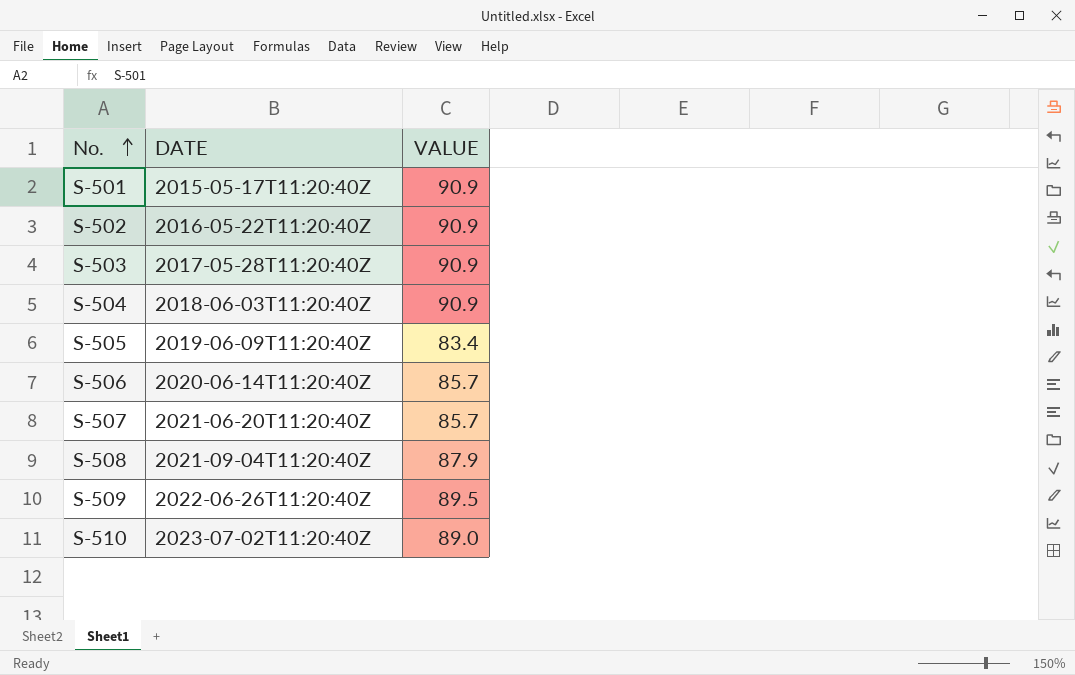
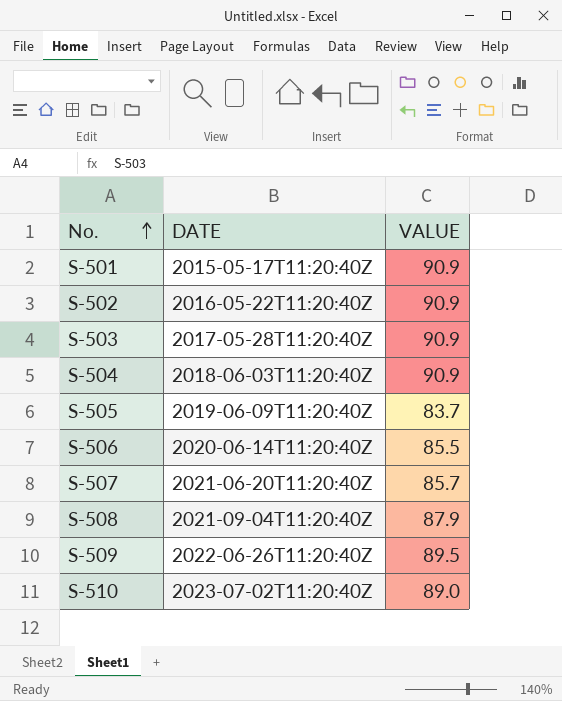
S-505 | VALUE: 83.4 -> 83.7
S-506 | VALUE: 85.7 -> 85.5

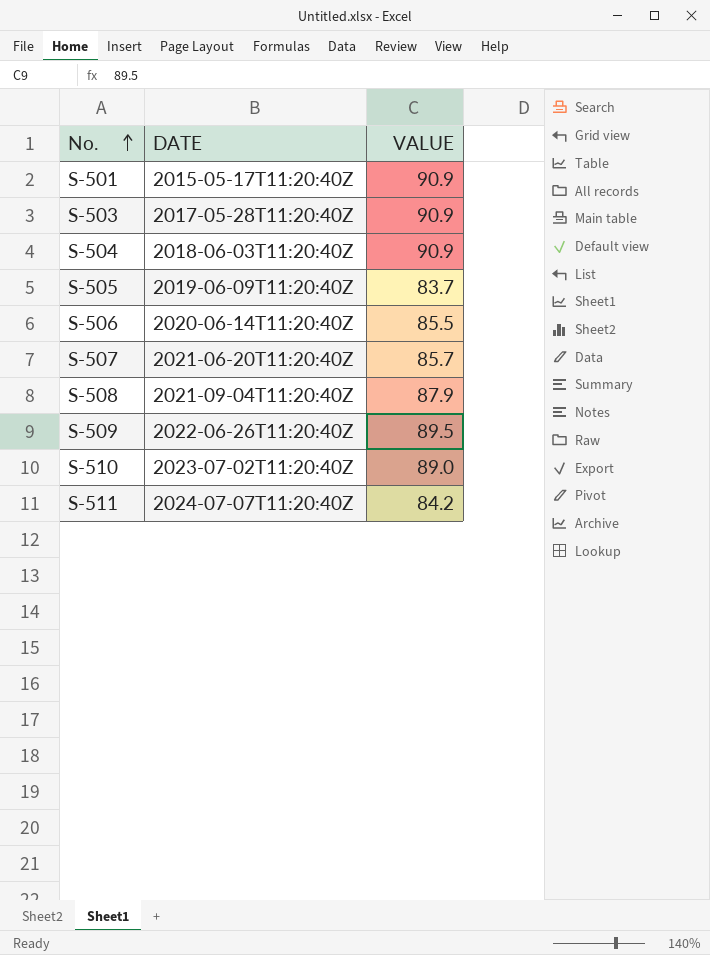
row S-502: 2016-05-22T11:20:40Z | 90.9 -> none
row S-511: none -> 2024-07-07T11:20:40Z | 84.2

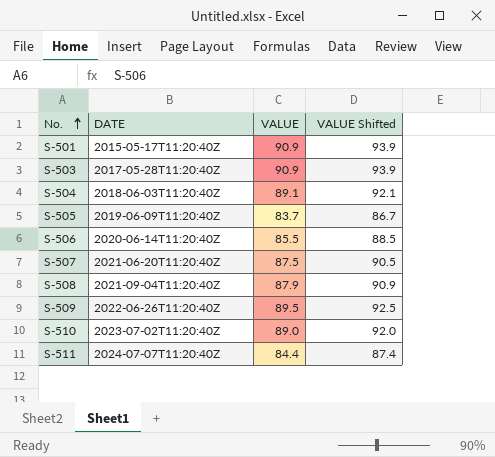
column VALUE Shifted | formula: none -> [VALUE] + 3
S-504 | VALUE: 90.9 -> 89.1
S-507 | VALUE: 85.7 -> 87.5
S-511 | VALUE: 84.2 -> 84.4

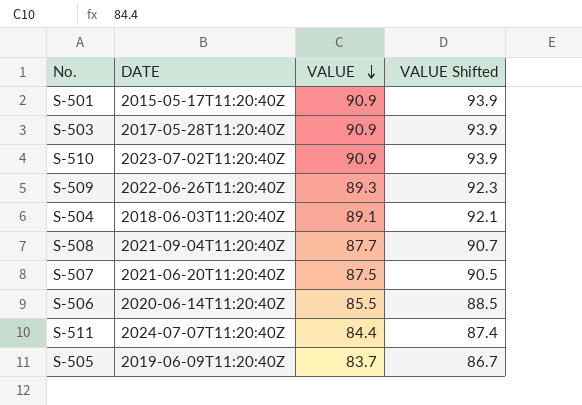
row order: No. ascending -> VALUE descending
S-510 | VALUE: 89.0 -> 90.9
S-510 | VALUE Shifted: 92.0 -> 93.9
S-509 | VALUE: 89.5 -> 89.3
S-509 | VALUE Shifted: 92.5 -> 92.3
S-508 | VALUE: 87.9 -> 87.7
S-508 | VALUE Shifted: 90.9 -> 90.7

